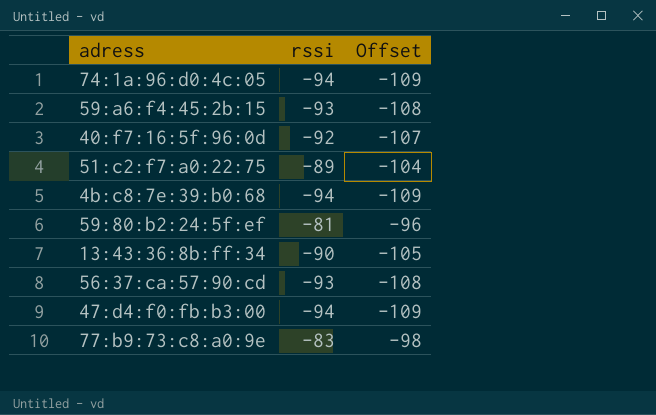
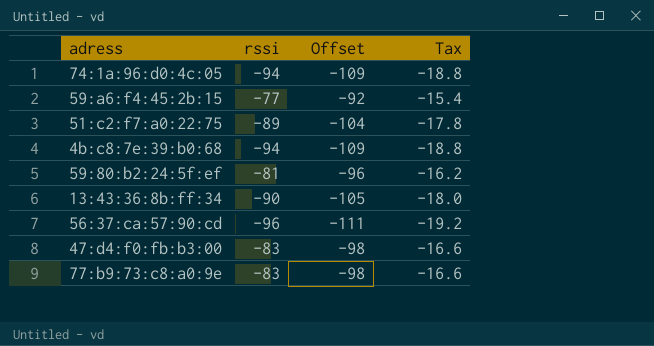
column Tax | formula: none -> [rssi] * 0.2
row 40:f7:16:5f:96:0d: -92 | -107 -> none
59:a6:f4:45:2b:15 | rssi: -93 -> -77
59:a6:f4:45:2b:15 | Offset: -108 -> -92
56:37:ca:57:90:cd | rssi: -93 -> -96
56:37:ca:57:90:cd | Offset: -108 -> -111
47:d4:f0:fb:b3:00 | rssi: -94 -> -83
47:d4:f0:fb:b3:00 | Offset: -109 -> -98

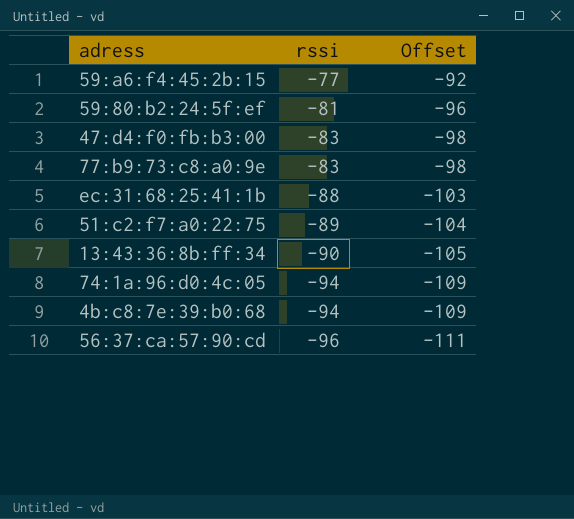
row order: none -> rssi descending
column Tax | formula: [rssi] * 0.2 -> none
row ec:31:68:25:41:1b: none -> -88 | -103

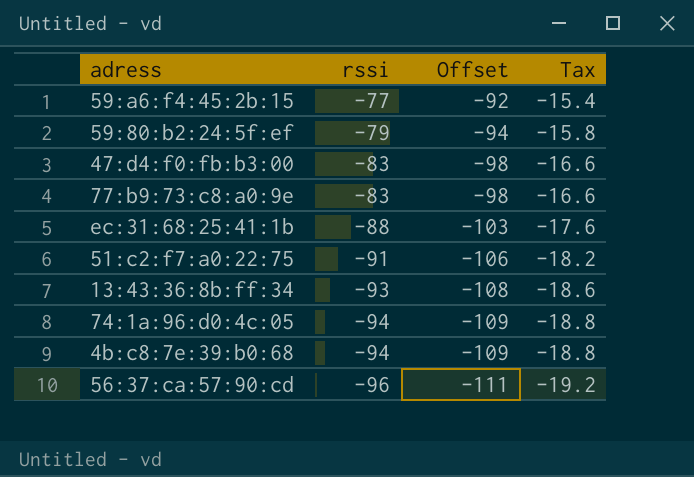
column Tax | formula: none -> [rssi] * 0.2
59:80:b2:24:5f:ef | rssi: -81 -> -79
59:80:b2:24:5f:ef | Offset: -96 -> -94
51:c2:f7:a0:22:75 | rssi: -89 -> -91
51:c2:f7:a0:22:75 | Offset: -104 -> -106
13:43:36:8b:ff:34 | rssi: -90 -> -93
13:43:36:8b:ff:34 | Offset: -105 -> -108

